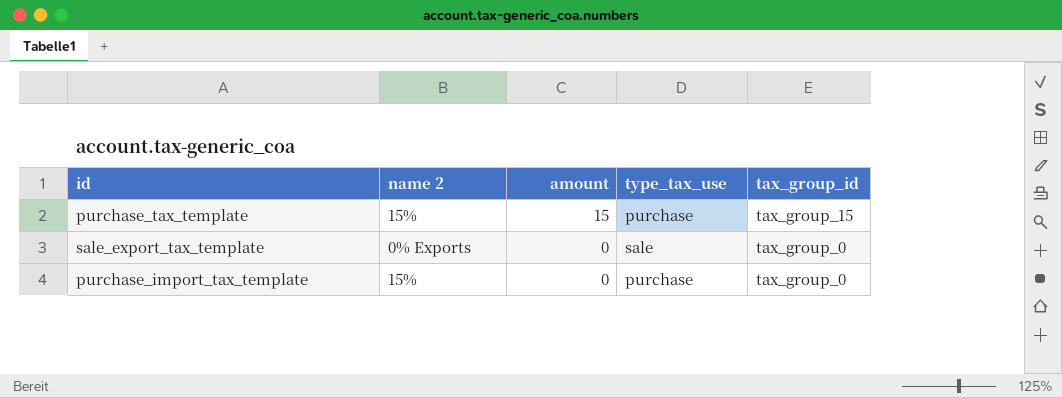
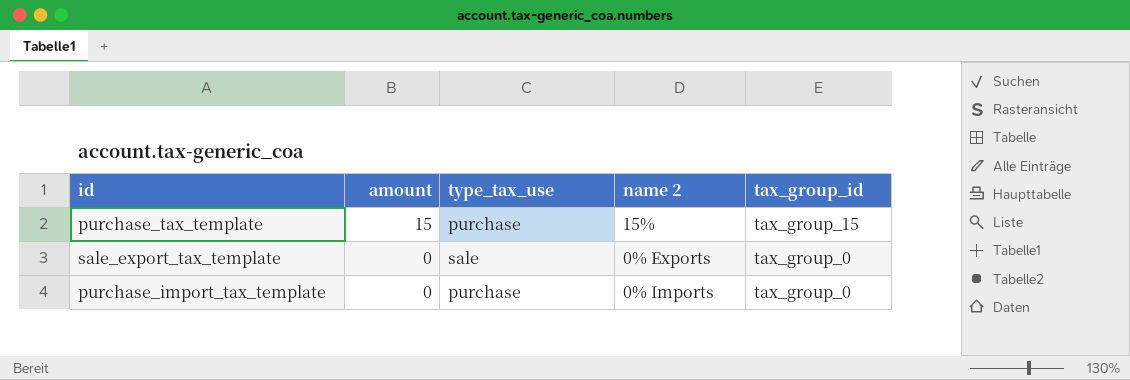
column name 2 | position: 2 -> 4
purchase_import_tax_template | name 2: 15% -> 0% Imports

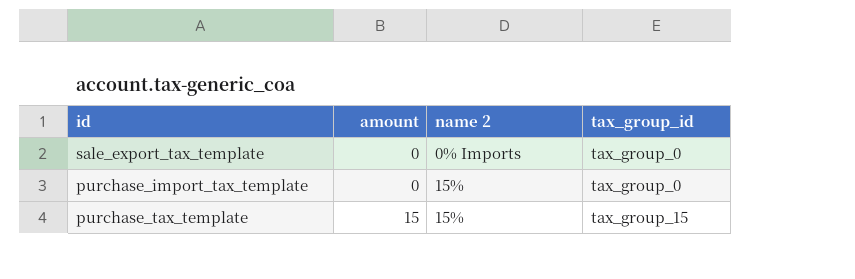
row order: amount descending -> amount ascending
column type_tax_use | position: 3 -> none
sale_export_tax_template | name 2: 0% Exports -> 0% Imports
purchase_import_tax_template | name 2: 0% Imports -> 15%

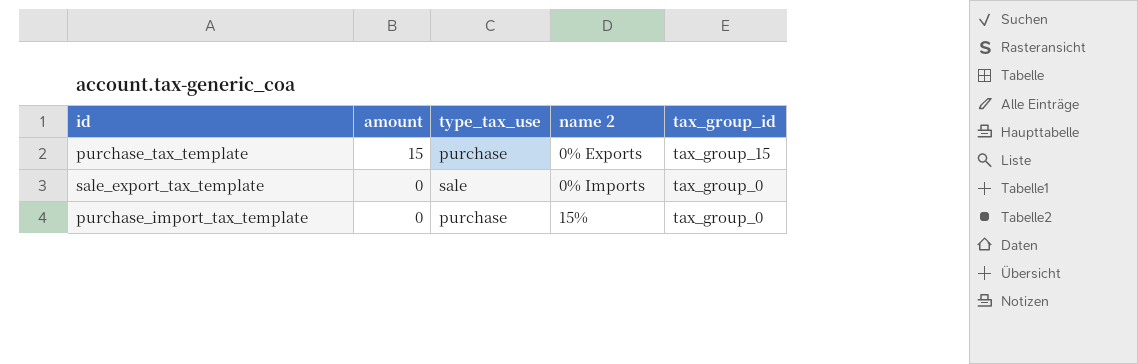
row order: amount ascending -> amount descending
column type_tax_use | position: none -> 3
purchase_tax_template | name 2: 15% -> 0% Exports

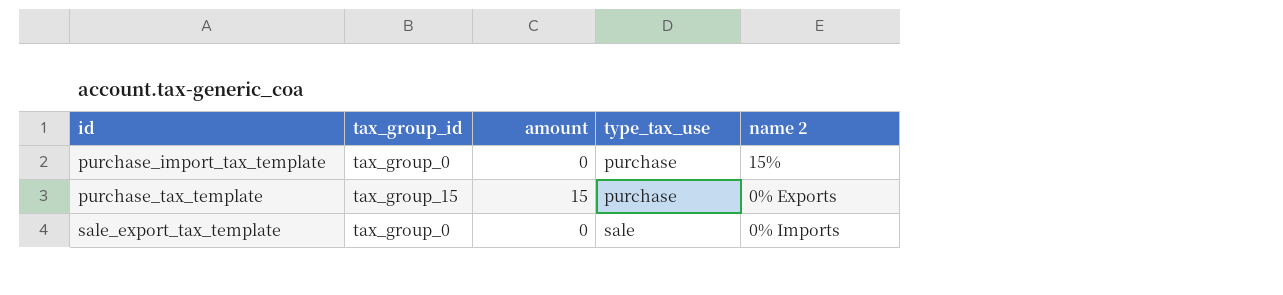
row order: amount descending -> id ascending
column tax_group_id | position: 5 -> 2

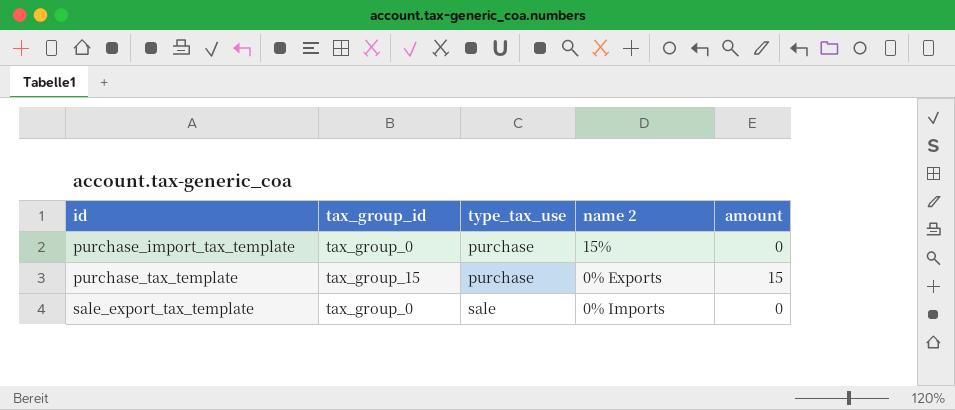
column amount | position: 3 -> 5

